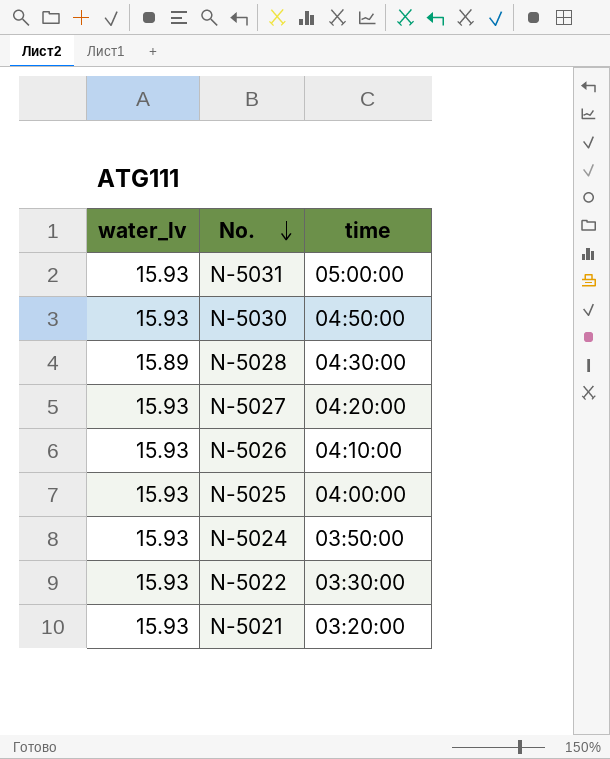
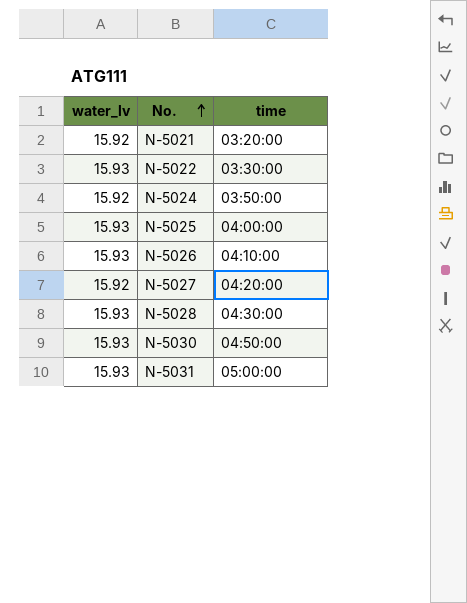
row order: No. descending -> No. ascending
N-5021 | water_lv: 15.93 -> 15.92
N-5024 | water_lv: 15.93 -> 15.92
N-5027 | water_lv: 15.93 -> 15.92
N-5028 | water_lv: 15.89 -> 15.93

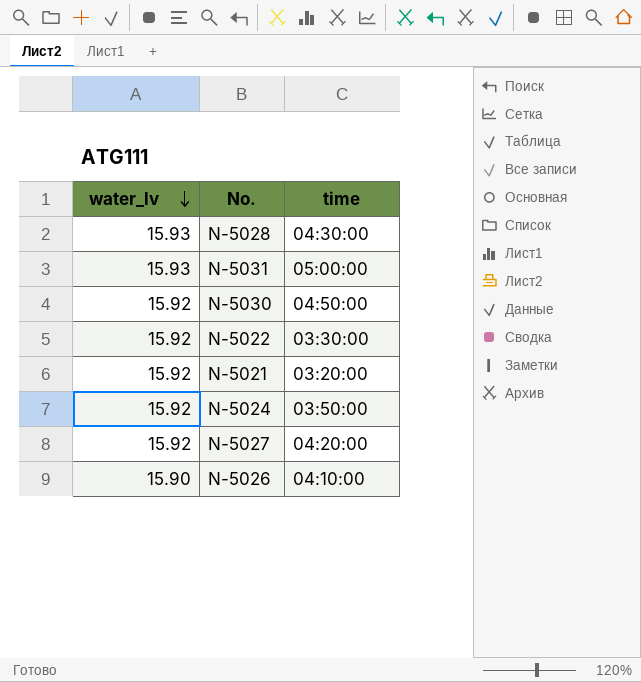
row order: No. ascending -> water_lv descending
row N-5025: 15.93 | 04:00:00 -> none
N-5030 | water_lv: 15.93 -> 15.92
N-5022 | water_lv: 15.93 -> 15.92
N-5026 | water_lv: 15.93 -> 15.90

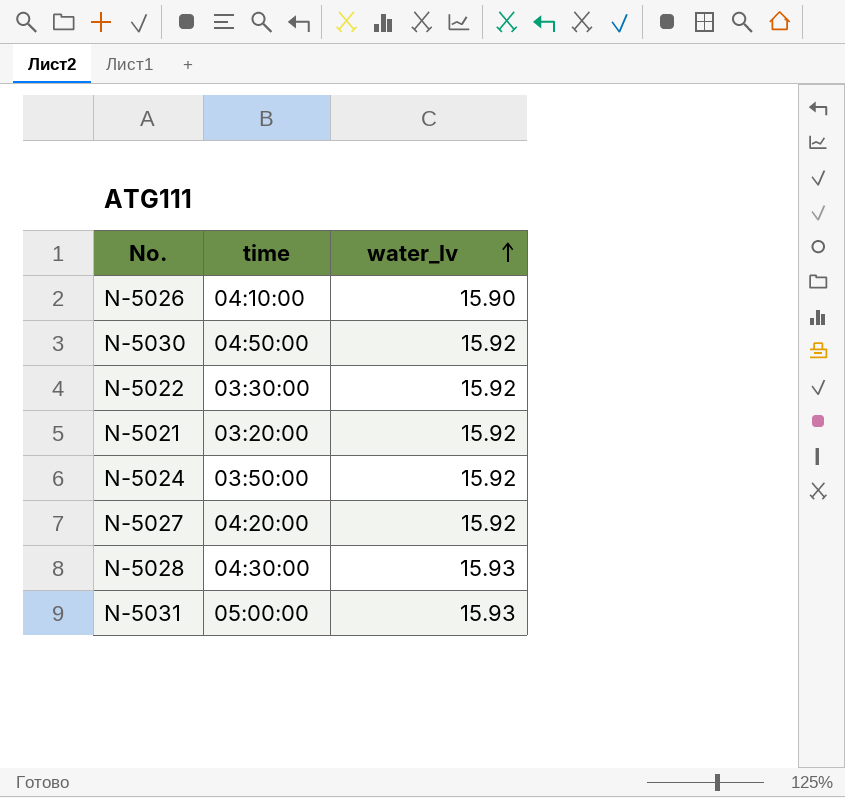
row order: water_lv descending -> water_lv ascending
column water_lv | position: 1 -> 3

